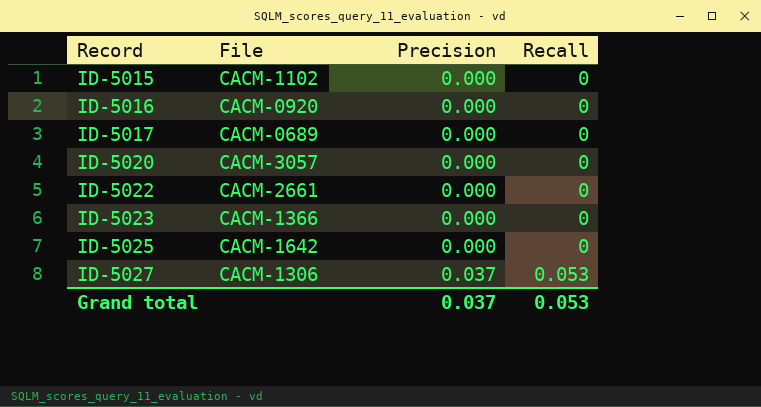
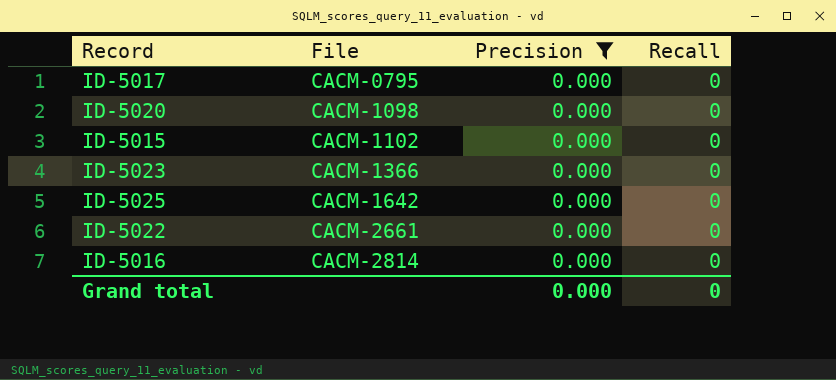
filter: none -> Precision = 0.000
row order: Record ascending -> File ascending
ID-5017 | File: CACM-0689 -> CACM-0795
ID-5020 | File: CACM-3057 -> CACM-1098
ID-5016 | File: CACM-0920 -> CACM-2814
Grand total | Precision: 0.037 -> 0.000
Grand total | Recall: 0.053 -> 0

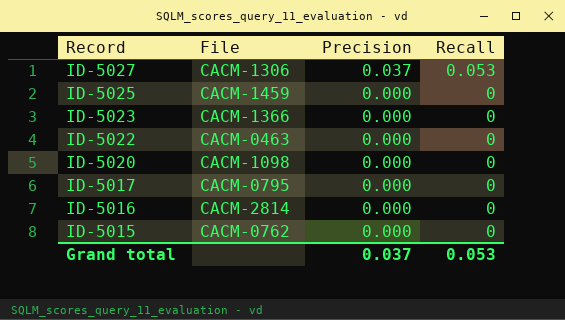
filter: Precision = 0.000 -> none
row order: File ascending -> Record descending
ID-5025 | File: CACM-1642 -> CACM-1459
ID-5022 | File: CACM-2661 -> CACM-0463
ID-5015 | File: CACM-1102 -> CACM-0762
Grand total | Precision: 0.000 -> 0.037
Grand total | Recall: 0 -> 0.053

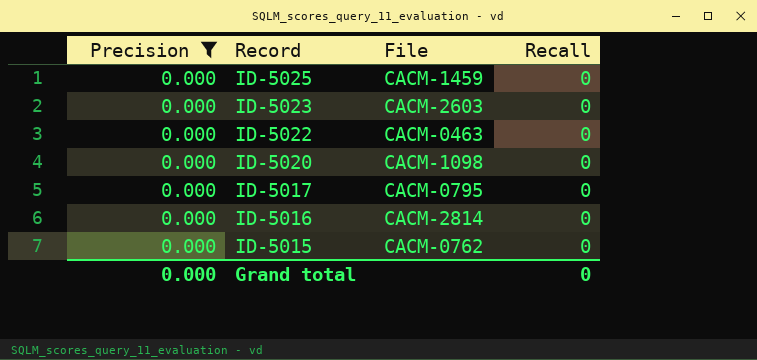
filter: none -> Precision = 0.000
column Precision | position: 3 -> 1
ID-5023 | File: CACM-1366 -> CACM-2603
Grand total | Precision: 0.037 -> 0.000
Grand total | Recall: 0.053 -> 0

